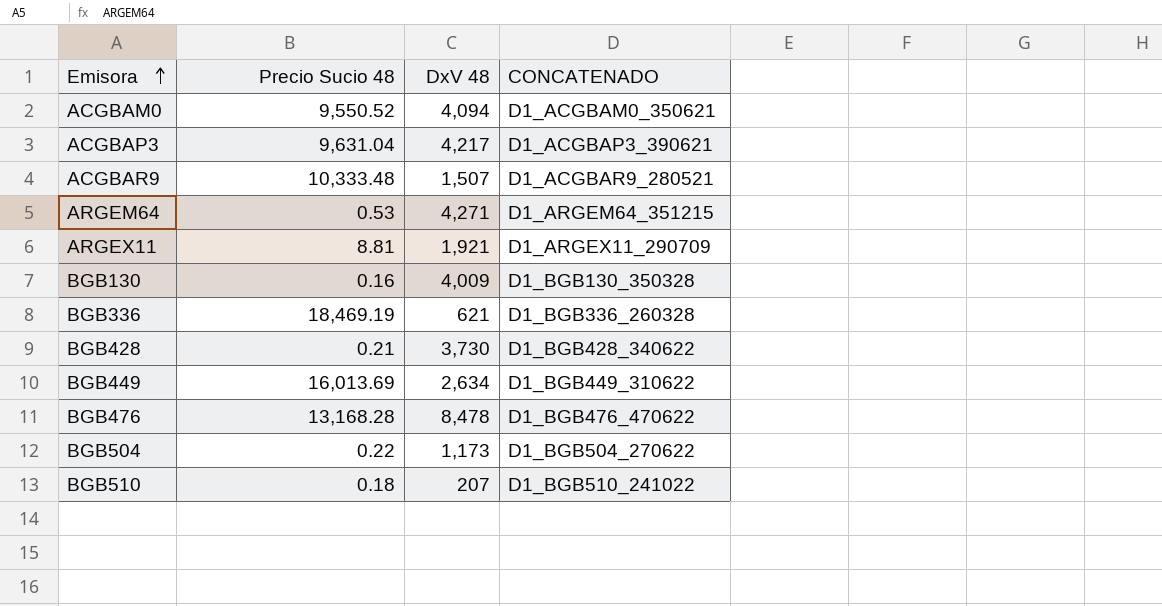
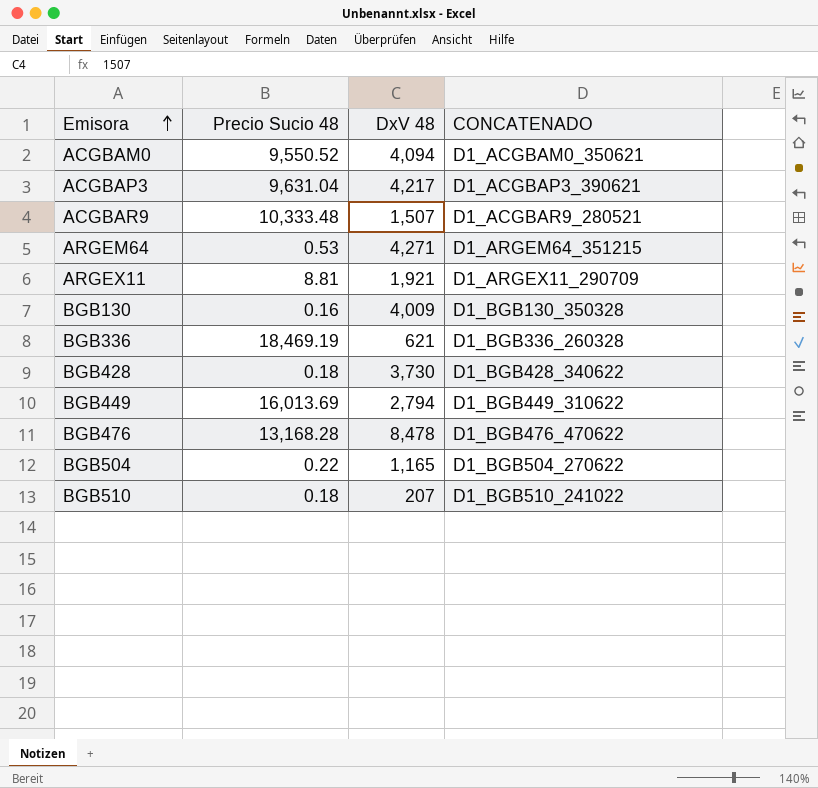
BGB428 | Precio Sucio 48: 0.21 -> 0.18
BGB449 | DxV 48: 2,634 -> 2,794
BGB504 | DxV 48: 1,173 -> 1,165

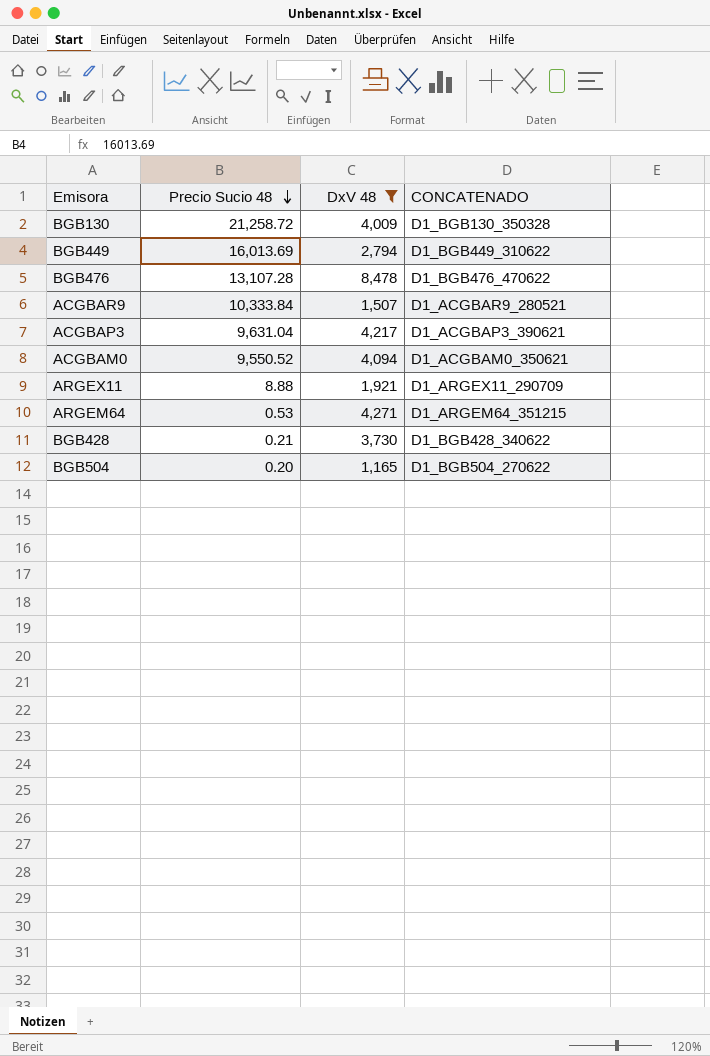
filter: none -> DxV 48 >= 1,165
row order: Emisora ascending -> Precio Sucio 48 descending
BGB130 | Precio Sucio 48: 0.16 -> 21,258.72
BGB476 | Precio Sucio 48: 13,168.28 -> 13,107.28
ACGBAR9 | Precio Sucio 48: 10,333.48 -> 10,333.84
ARGEX11 | Precio Sucio 48: 8.81 -> 8.88
BGB428 | Precio Sucio 48: 0.18 -> 0.21
BGB504 | Precio Sucio 48: 0.22 -> 0.20

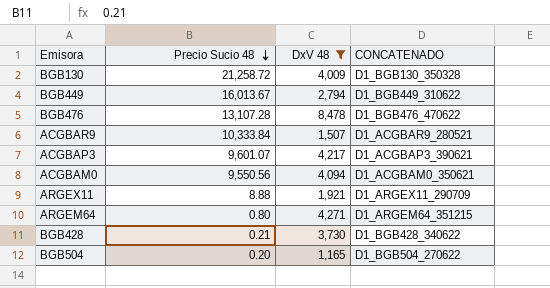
BGB449 | Precio Sucio 48: 16,013.69 -> 16,013.67
ACGBAP3 | Precio Sucio 48: 9,631.04 -> 9,601.07
ACGBAM0 | Precio Sucio 48: 9,550.52 -> 9,550.56
ARGEM64 | Precio Sucio 48: 0.53 -> 0.80

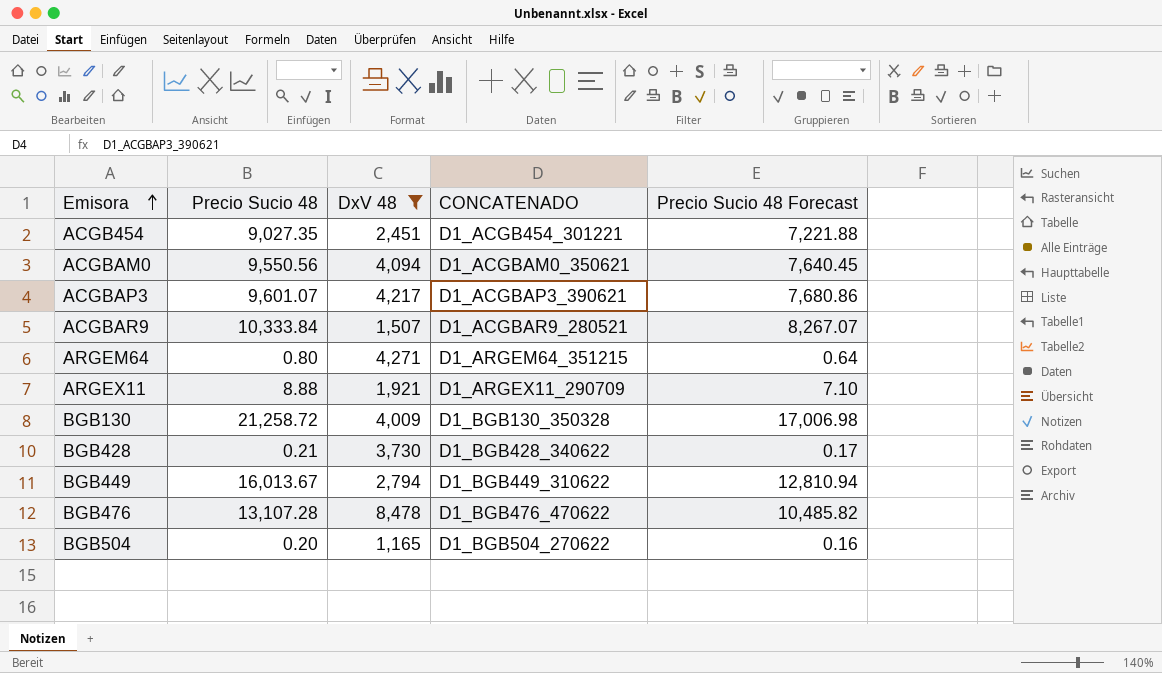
row order: Precio Sucio 48 descending -> Emisora ascending
column Precio Sucio 48 Forecast | formula: none -> [Precio Sucio 48] * 0.8
row ACGB454: none -> 9,027.35 | 2,451 | D1_ACGB454_301221 | 7,221.88

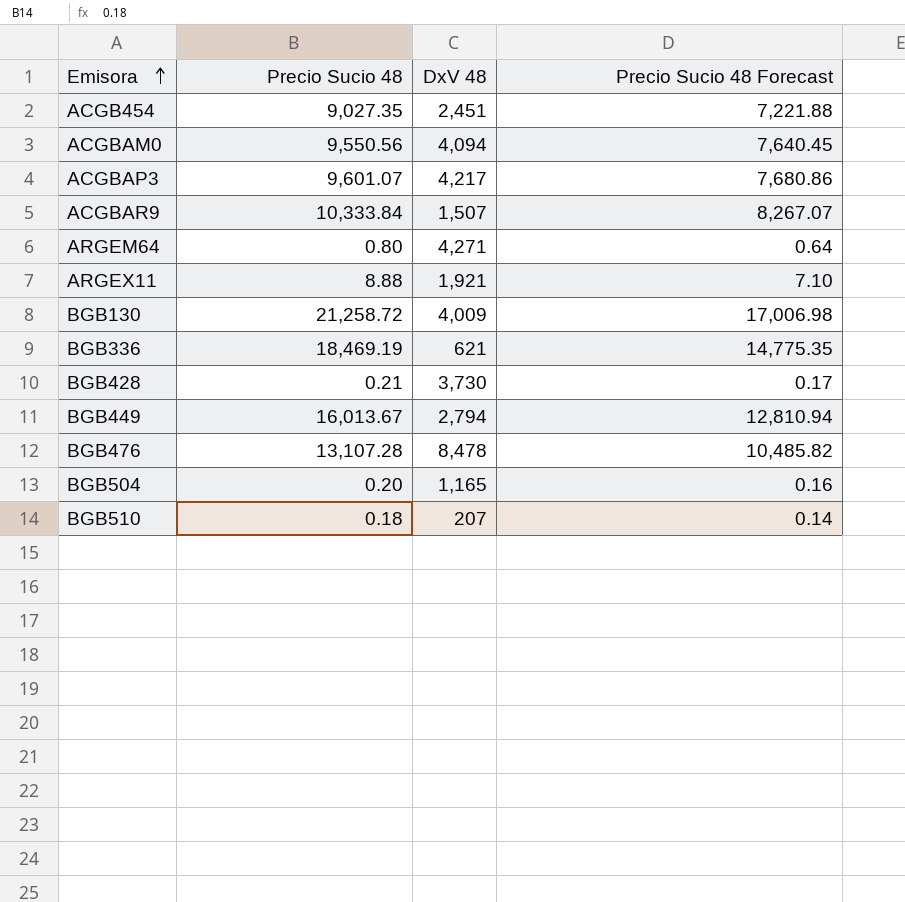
filter: DxV 48 >= 1,165 -> none
column CONCATENADO | position: 4 -> none

